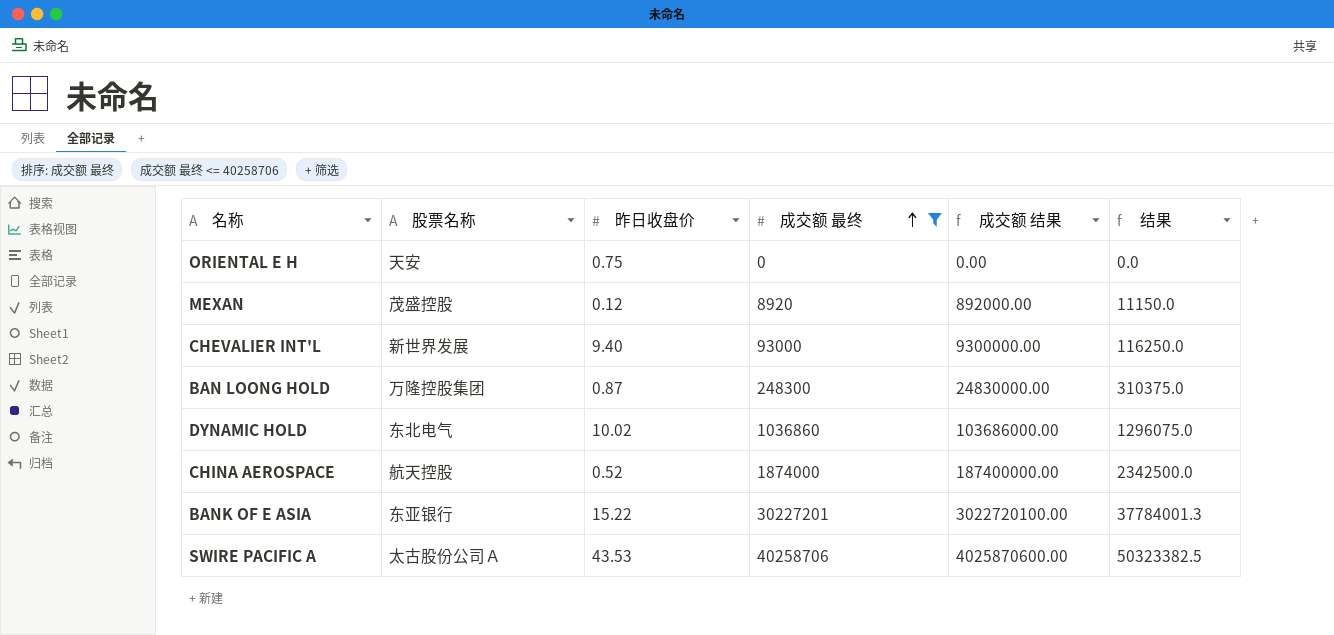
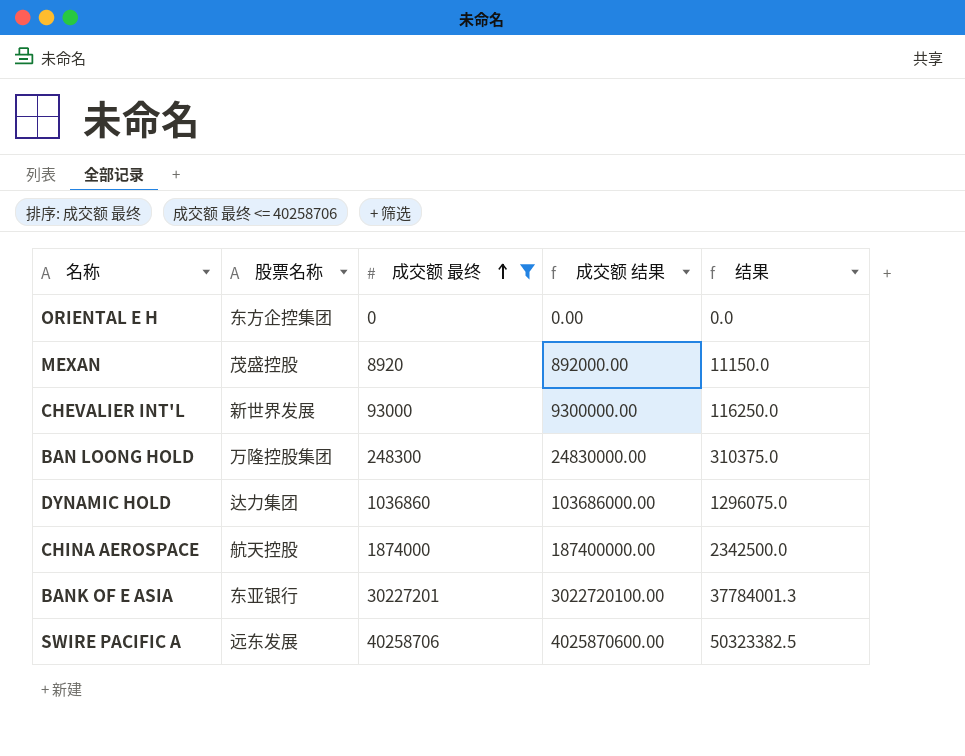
column 昨日收盘价 | position: 3 -> none
ORIENTAL E H | 股票名称: 天安 -> 东方企控集团
DYNAMIC HOLD | 股票名称: 东北电气 -> 达力集团
SWIRE PACIFIC A | 股票名称: 太古股份公司Ａ -> 远东发展

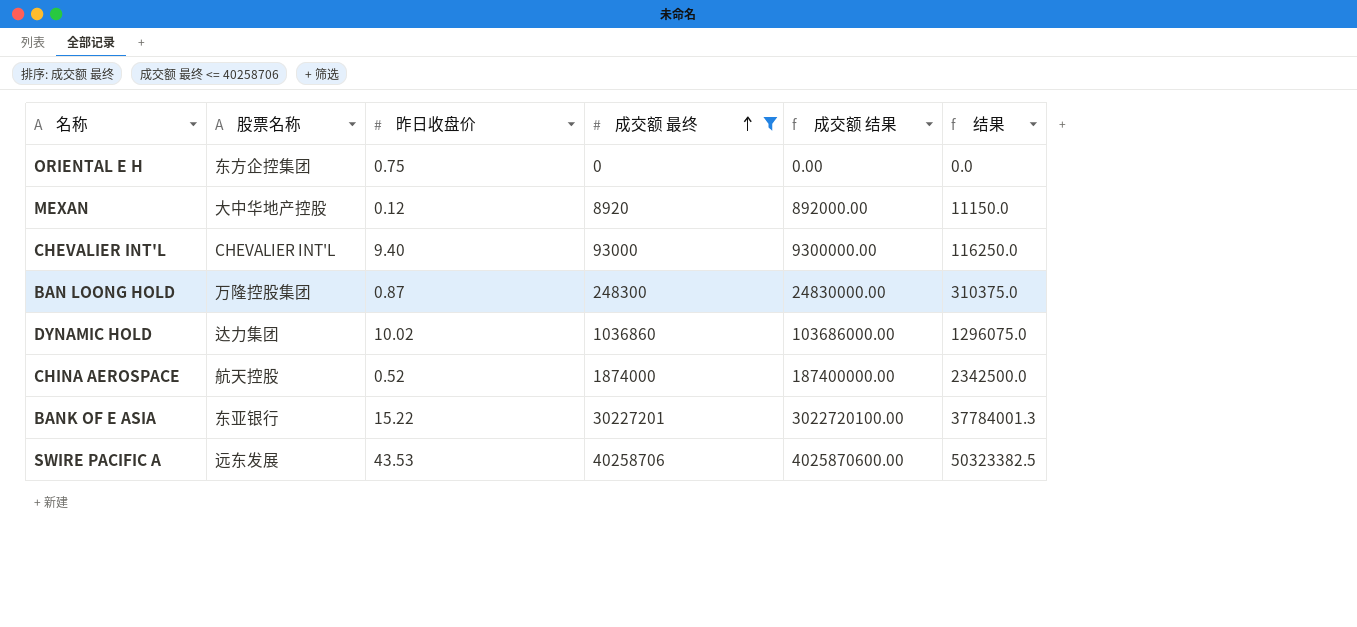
column 昨日收盘价 | position: none -> 3
MEXAN | 股票名称: 茂盛控股 -> 大中华地产控股
CHEVALIER INT'L | 股票名称: 新世界发展 -> CHEVALIER INT'L

